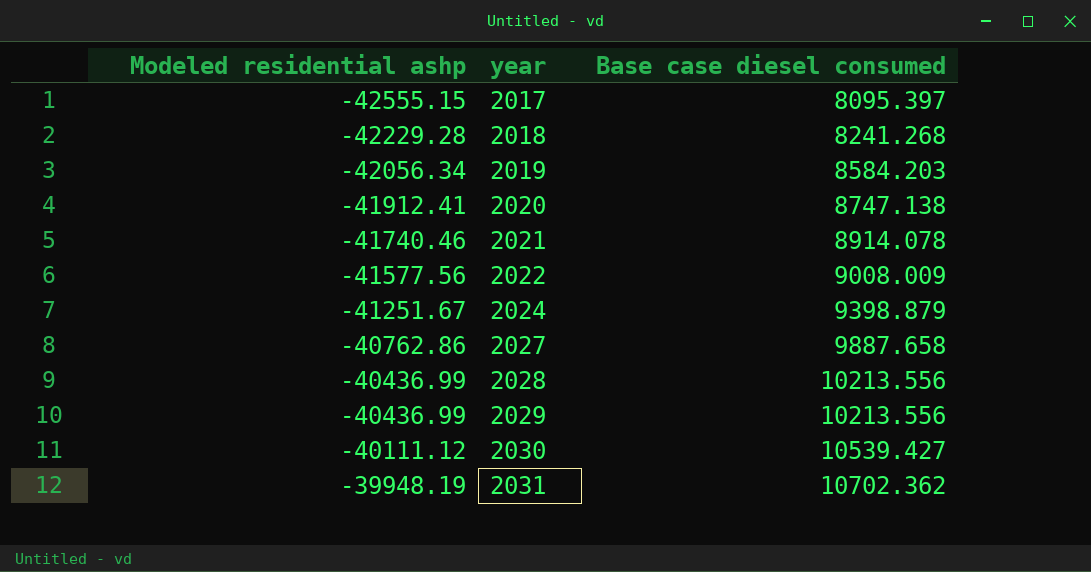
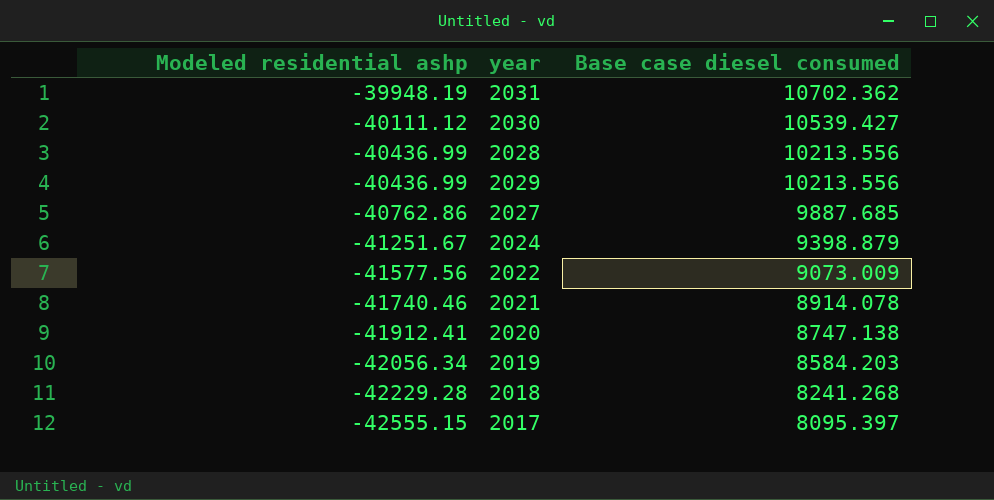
row order: Modeled residential ashp ascending -> Modeled residential ashp descending
2027 | Base case diesel consumed: 9887.658 -> 9887.685
2022 | Base case diesel consumed: 9008.009 -> 9073.009

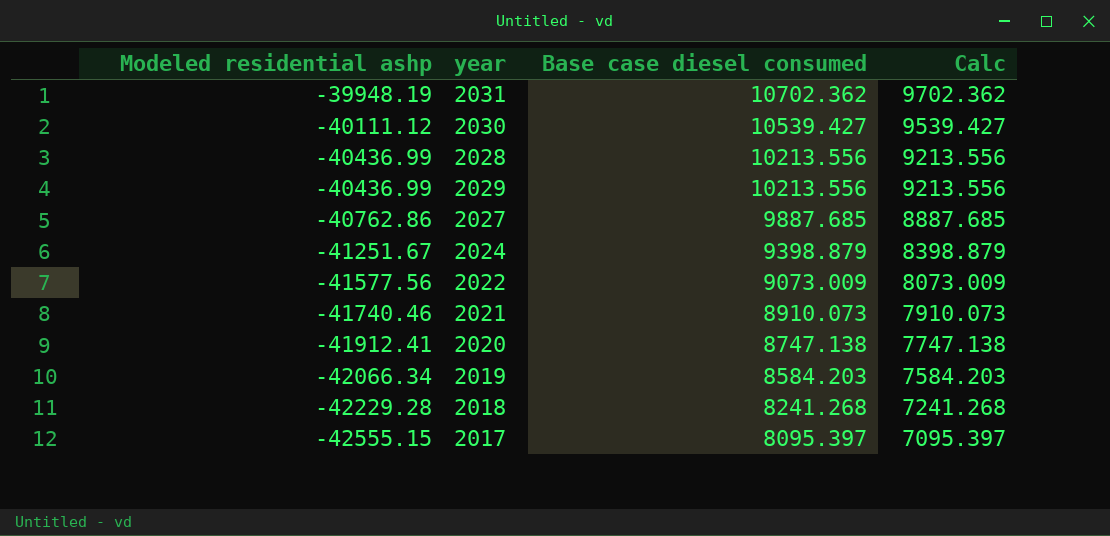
column Calc | formula: none -> [Base case diesel consumed] - 1000
2021 | Base case diesel consumed: 8914.078 -> 8910.073
2019 | Modeled residential ashp: -42056.34 -> -42066.34

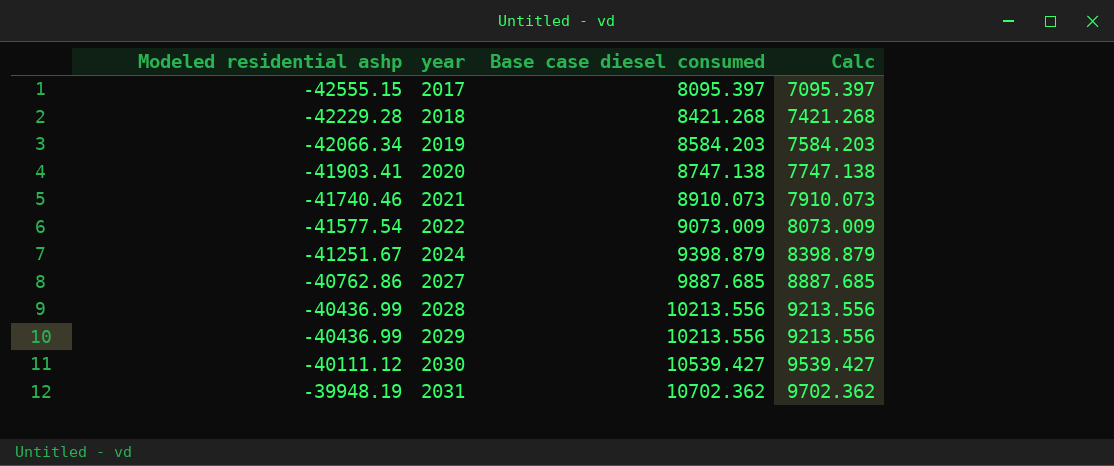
row order: Modeled residential ashp descending -> Modeled residential ashp ascending
2018 | Base case diesel consumed: 8241.268 -> 8421.268
2018 | Calc: 7241.268 -> 7421.268
2020 | Modeled residential ashp: -41912.41 -> -41903.41
2022 | Modeled residential ashp: -41577.56 -> -41577.54

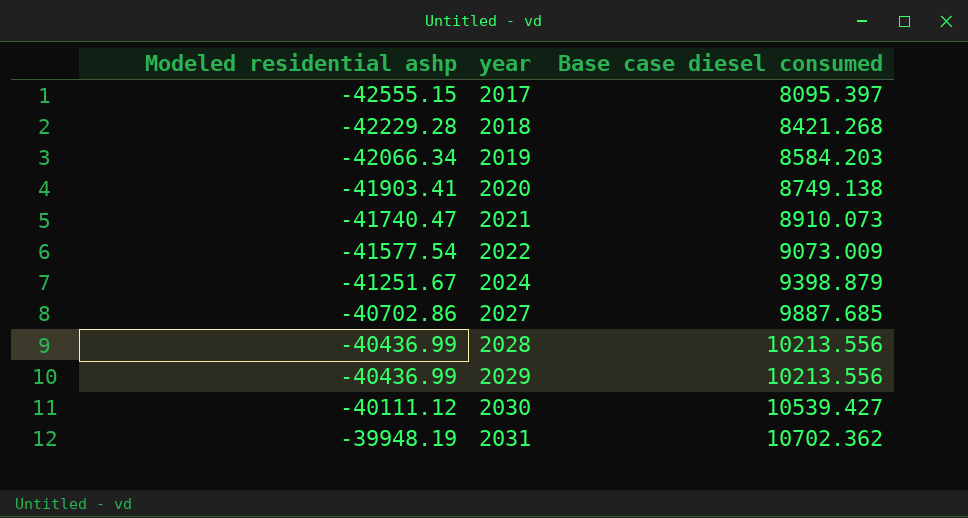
column Calc | formula: [Base case diesel consumed] - 1000 -> none
2020 | Base case diesel consumed: 8747.138 -> 8749.138
2021 | Modeled residential ashp: -41740.46 -> -41740.47
2027 | Modeled residential ashp: -40762.86 -> -40702.86

